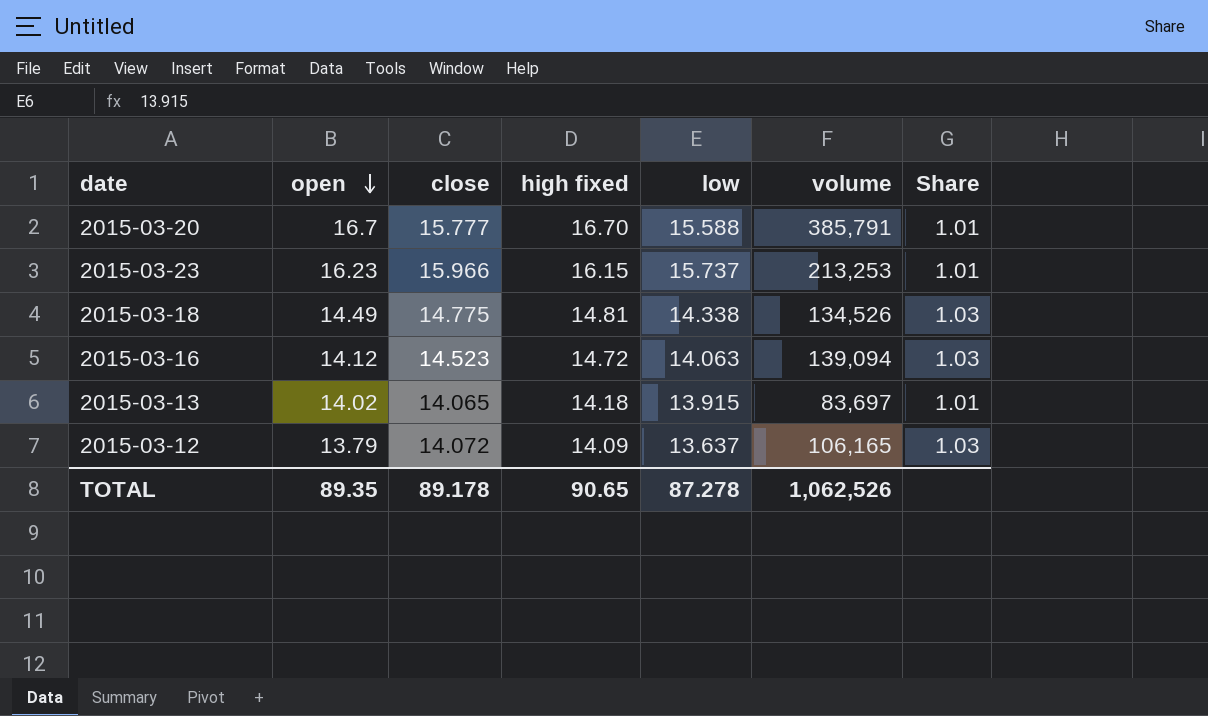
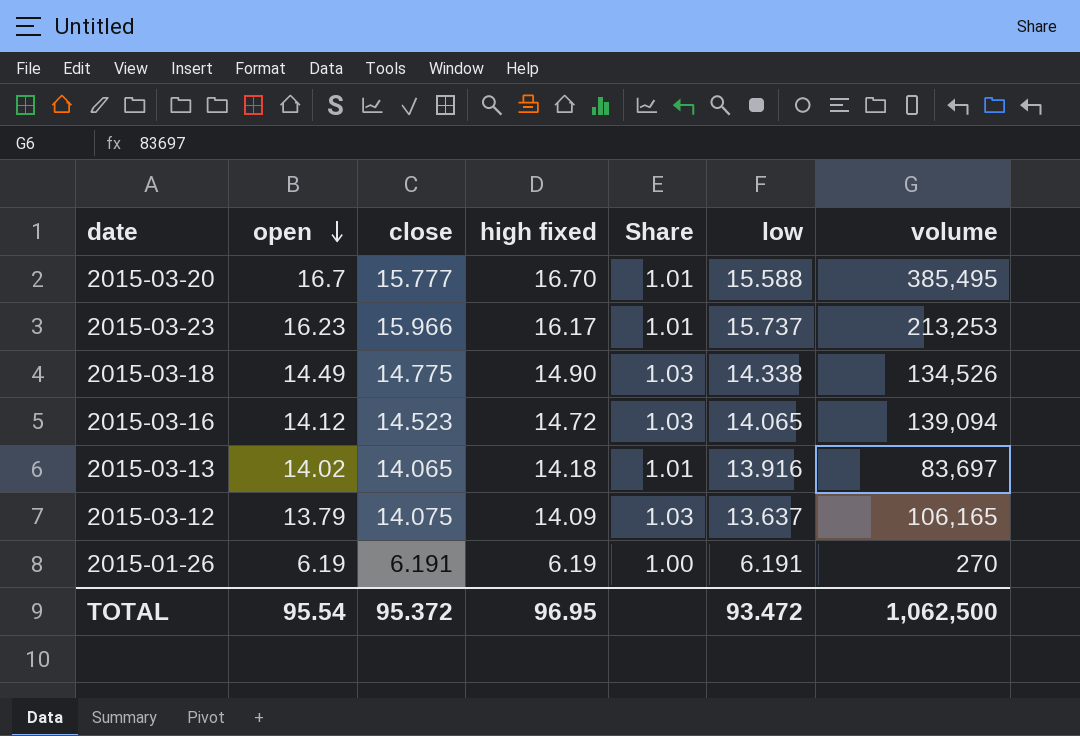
column Share | position: 7 -> 5
2015-03-20 | volume: 385,791 -> 385,495
2015-03-23 | high fixed: 16.15 -> 16.17
2015-03-18 | high fixed: 14.81 -> 14.90
2015-03-16 | low: 14.063 -> 14.065
2015-03-13 | low: 13.915 -> 13.916
2015-03-12 | close: 14.072 -> 14.075
row 2015-01-26: none -> 6.19 | 6.191 | 6.19 | 1.00 | 6.191 | 270
TOTAL | open: 89.35 -> 95.54
TOTAL | close: 89.178 -> 95.372
TOTAL | high fixed: 90.65 -> 96.95
TOTAL | low: 87.278 -> 93.472
TOTAL | volume: 1,062,526 -> 1,062,500

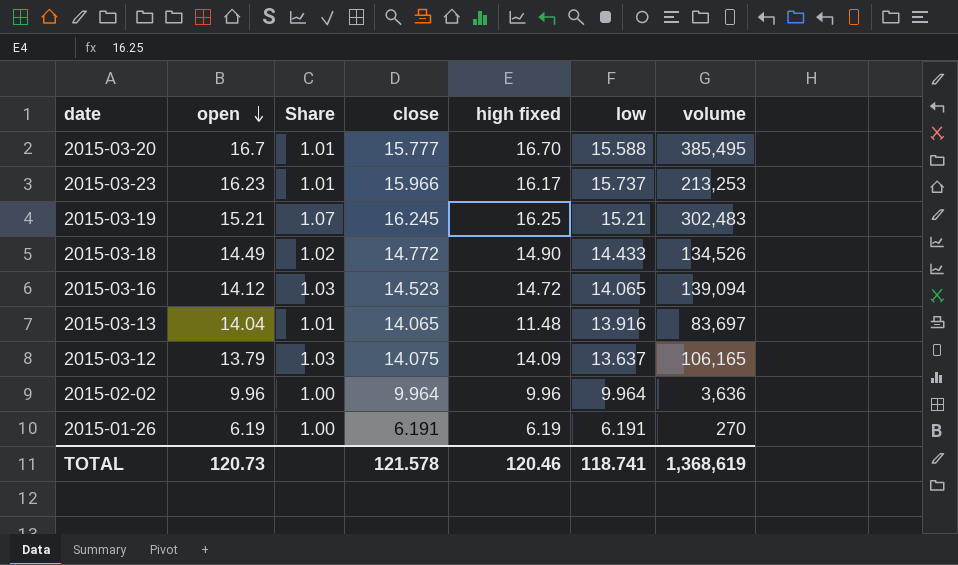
column Share | position: 5 -> 3
row 2015-03-19: none -> 15.21 | 1.07 | 16.245 | 16.25 | 15.21 | 302,483
2015-03-18 | Share: 1.03 -> 1.02
2015-03-18 | close: 14.775 -> 14.772
2015-03-18 | low: 14.338 -> 14.433
2015-03-13 | open: 14.02 -> 14.04
2015-03-13 | high fixed: 14.18 -> 11.48
row 2015-02-02: none -> 9.96 | 1.00 | 9.964 | 9.96 | 9.964 | 3,636
TOTAL | open: 95.54 -> 120.73
TOTAL | close: 95.372 -> 121.578
TOTAL | high fixed: 96.95 -> 120.46
TOTAL | low: 93.472 -> 118.741
TOTAL | volume: 1,062,500 -> 1,368,619

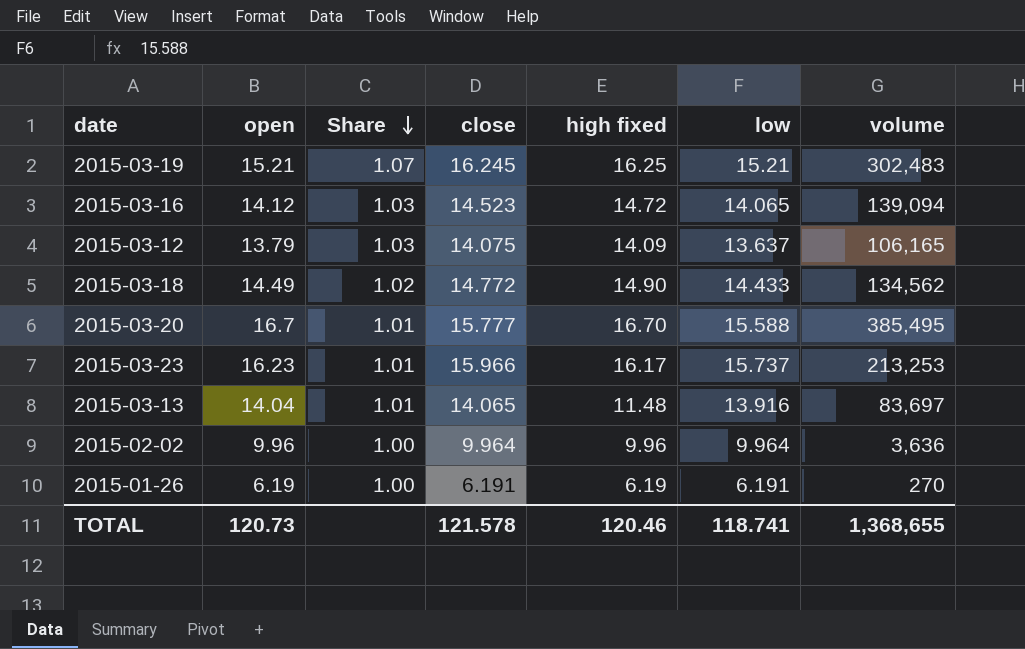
row order: open descending -> Share descending
2015-03-18 | volume: 134,526 -> 134,562
TOTAL | volume: 1,368,619 -> 1,368,655

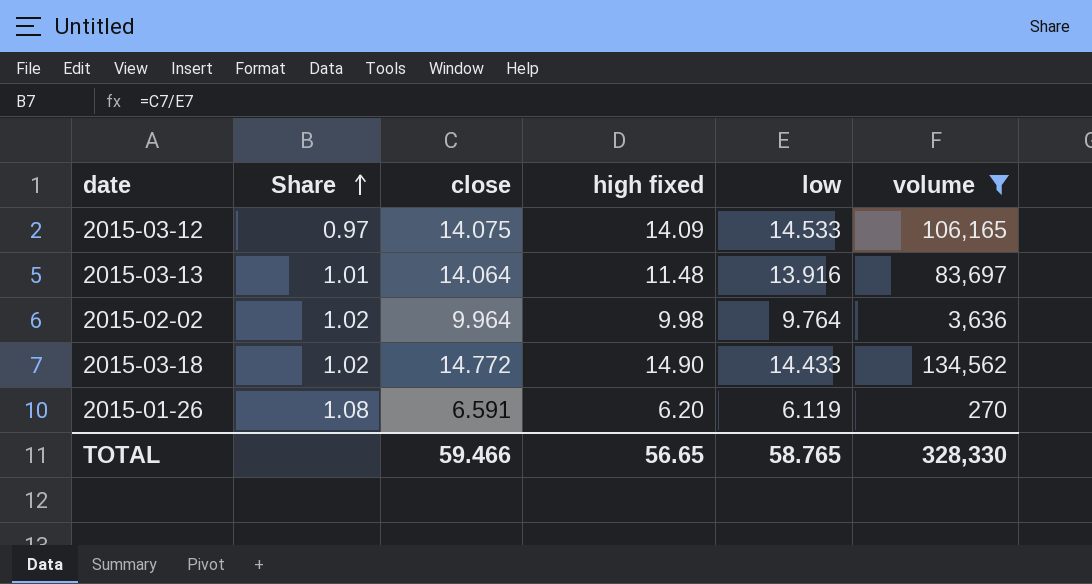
filter: none -> volume <= 134,562
row order: Share descending -> Share ascending
column open | position: 2 -> none
2015-03-12 | Share: 1.03 -> 0.97
2015-03-12 | low: 13.637 -> 14.533
2015-03-13 | close: 14.065 -> 14.064
2015-02-02 | Share: 1.00 -> 1.02
2015-02-02 | high fixed: 9.96 -> 9.98
2015-02-02 | low: 9.964 -> 9.764
2015-01-26 | Share: 1.00 -> 1.08
2015-01-26 | close: 6.191 -> 6.591
2015-01-26 | high fixed: 6.19 -> 6.20
2015-01-26 | low: 6.191 -> 6.119
TOTAL | close: 121.578 -> 59.466
TOTAL | high fixed: 120.46 -> 56.65
TOTAL | low: 118.741 -> 58.765
TOTAL | volume: 1,368,655 -> 328,330

